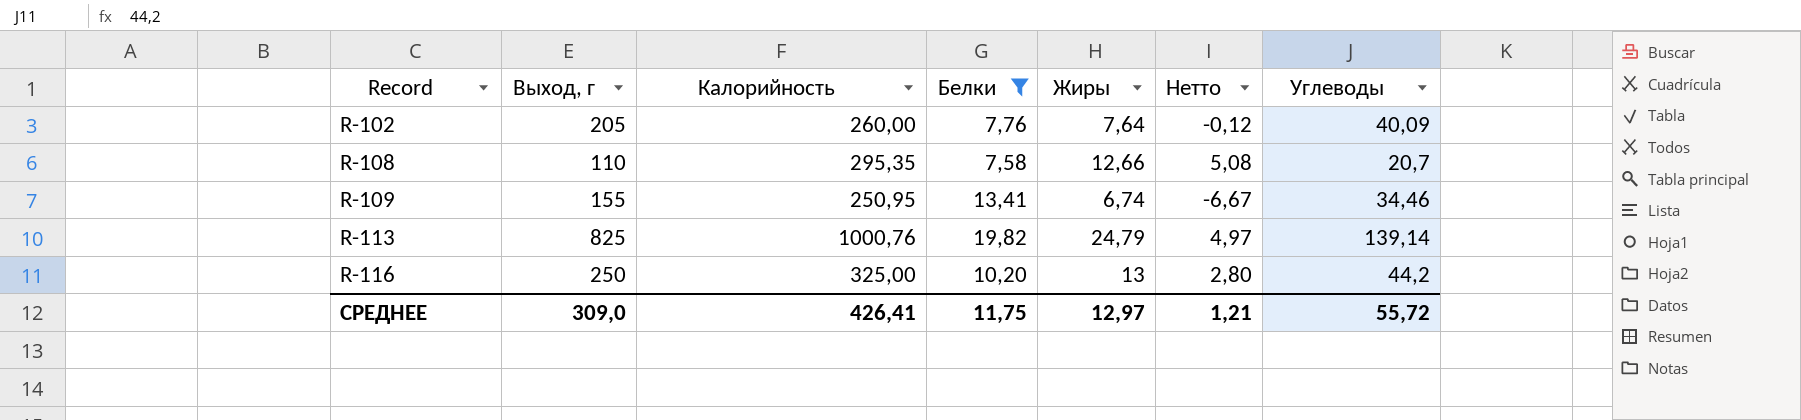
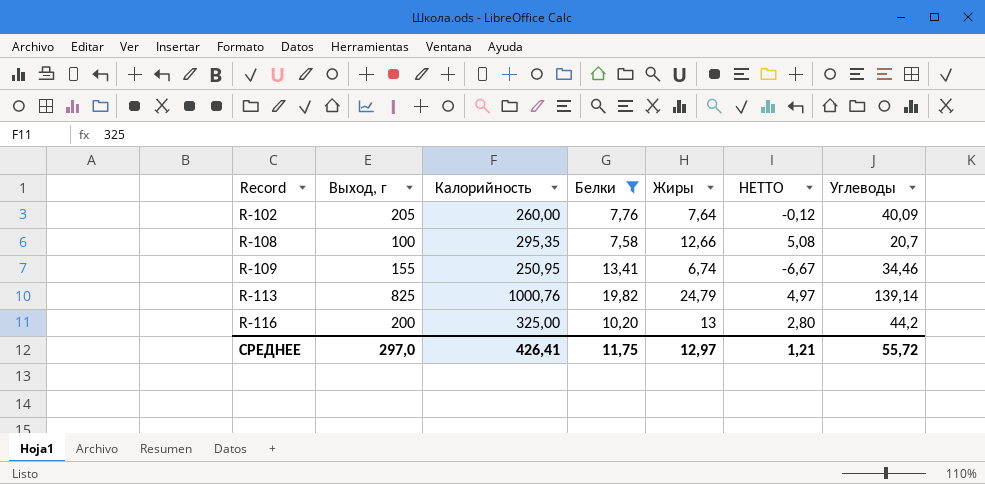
column name: Нетто -> НЕТТО
R-108 | Выход, г: 110 -> 100
R-116 | Выход, г: 250 -> 200
СРЕДНЕЕ | Выход, г: 309,0 -> 297,0

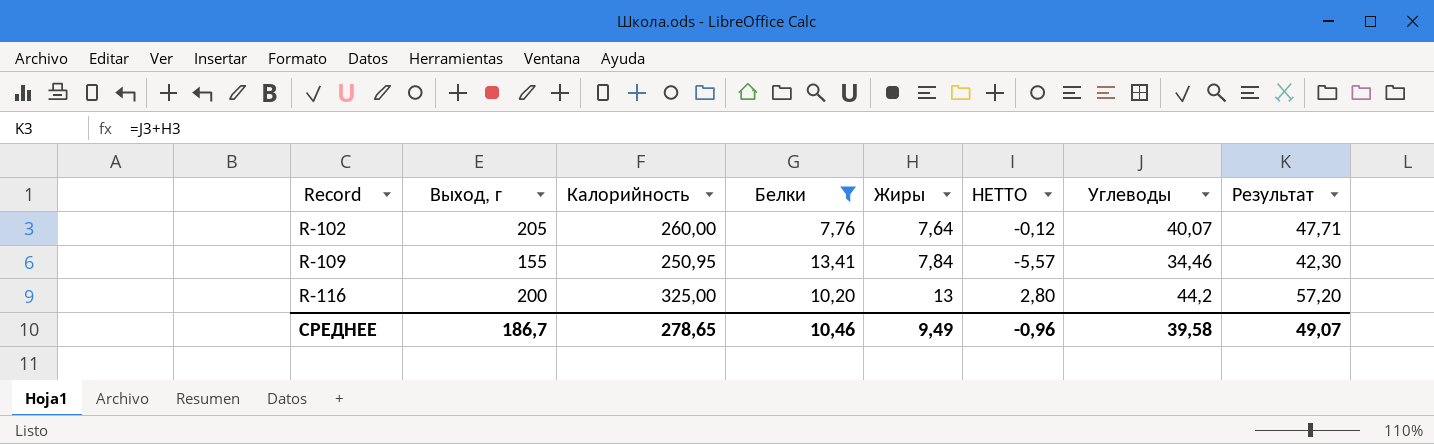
column Результат | formula: none -> [Жиры] + [Углеводы]
row R-108: 100 | 295,35 | 7,58 | 12,66 | 5,08 | 20,7 -> none
row R-113: 825 | 1000,76 | 19,82 | 24,79 | 4,97 | 139,14 -> none
R-102 | Углеводы: 40,09 -> 40,07
R-109 | Жиры: 6,74 -> 7,84
R-109 | НЕТТО: -6,67 -> -5,57
СРЕДНЕЕ | Выход, г: 297,0 -> 186,7
СРЕДНЕЕ | Калорийность: 426,41 -> 278,65
СРЕДНЕЕ | Белки: 11,75 -> 10,46
СРЕДНЕЕ | Жиры: 12,97 -> 9,49
СРЕДНЕЕ | НЕТТО: 1,21 -> -0,96
СРЕДНЕЕ | Углеводы: 55,72 -> 39,58

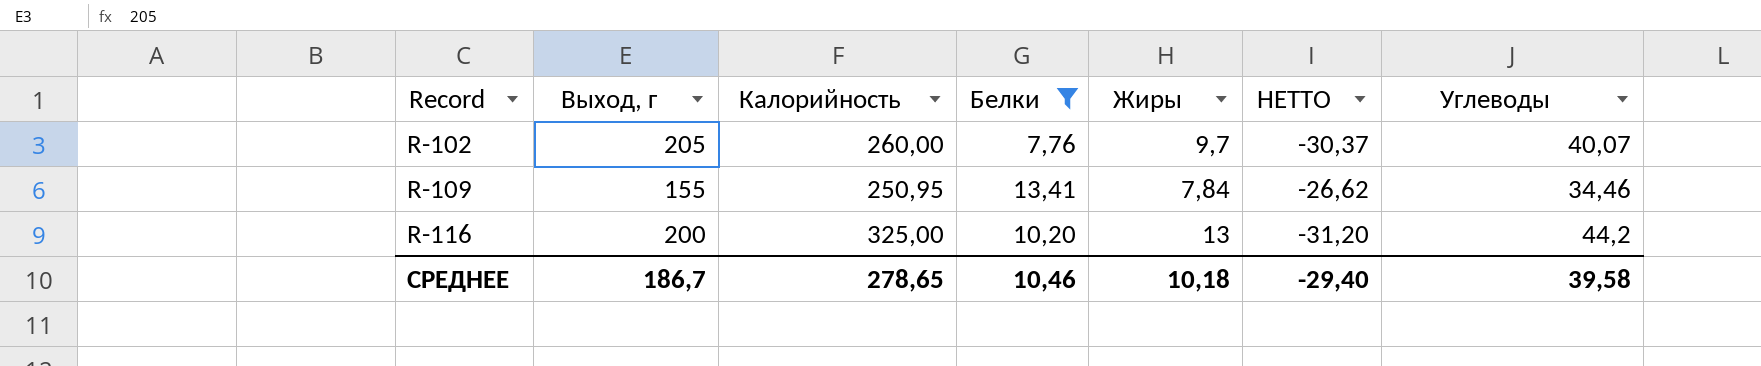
column Результат | formula: [Жиры] + [Углеводы] -> none
column НЕТТО | formula: [Жиры] - [Белки] -> [Жиры] - [Углеводы]
R-102 | Жиры: 7,64 -> 9,7
СРЕДНЕЕ | Жиры: 9,49 -> 10,18
СРЕДНЕЕ | НЕТТО: -0,96 -> -29,40

